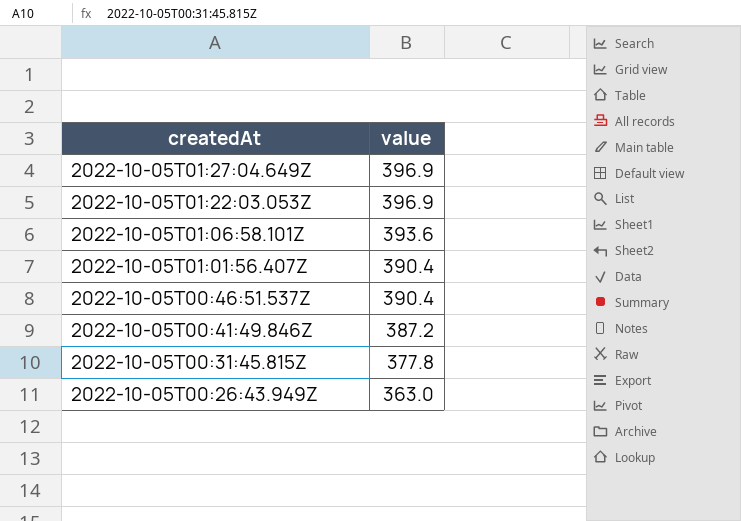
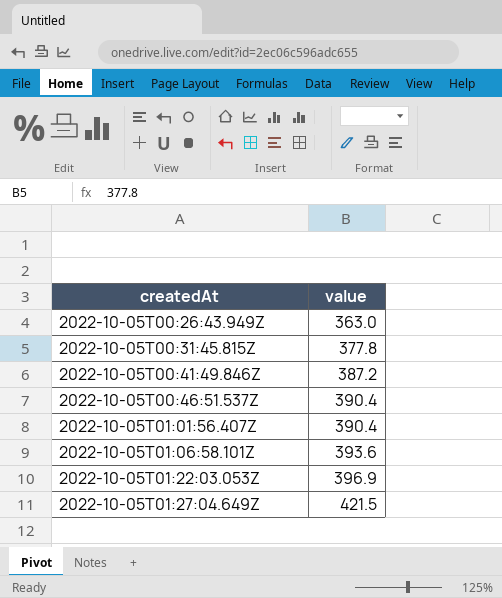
row order: createdAt descending -> createdAt ascending
2022-10-05T01:27:04.649Z | value: 396.9 -> 421.5

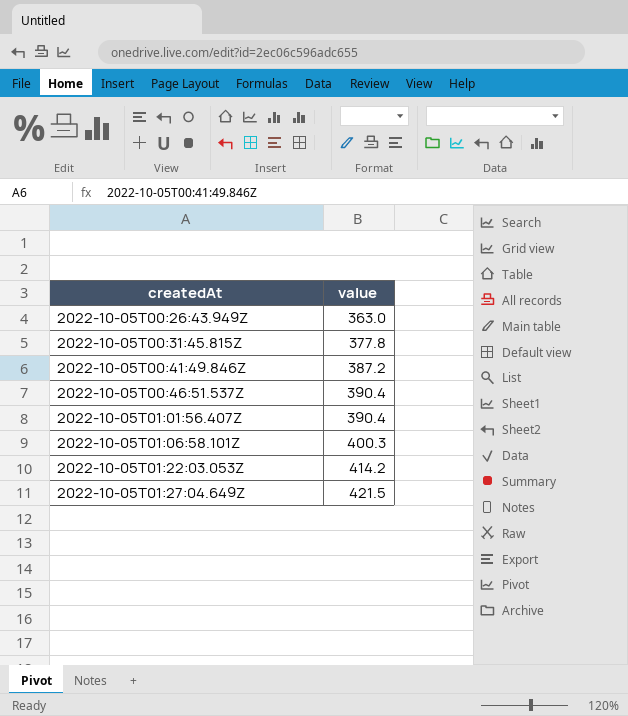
2022-10-05T01:06:58.101Z | value: 393.6 -> 400.3
2022-10-05T01:22:03.053Z | value: 396.9 -> 414.2

